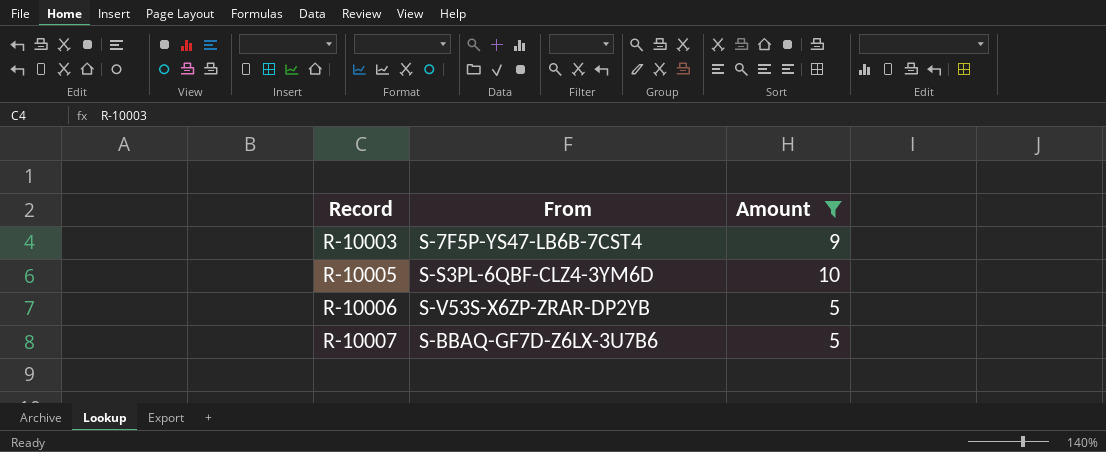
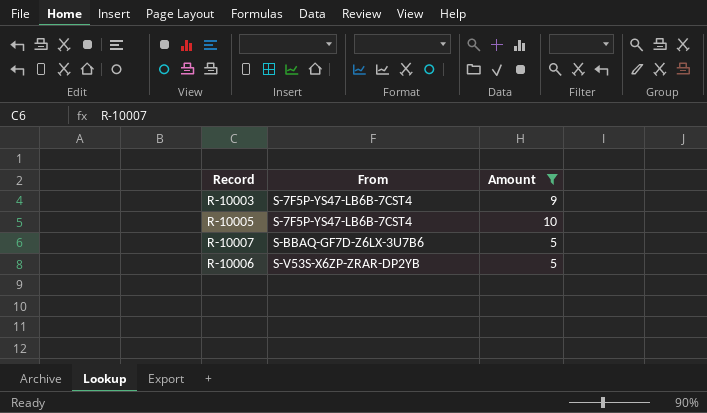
row order: Record ascending -> From ascending
R-10005 | From: S-S3PL-6QBF-CLZ4-3YM6D -> S-7F5P-YS47-LB6B-7CST4

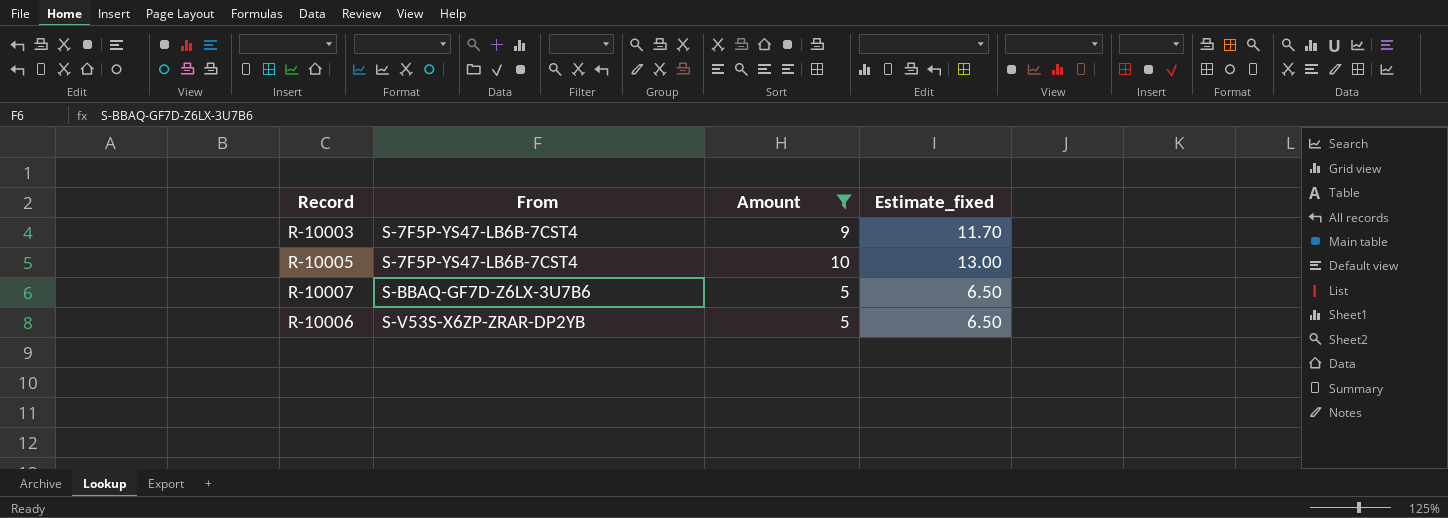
column Estimate_fixed | formula: none -> [Amount] * 1.3

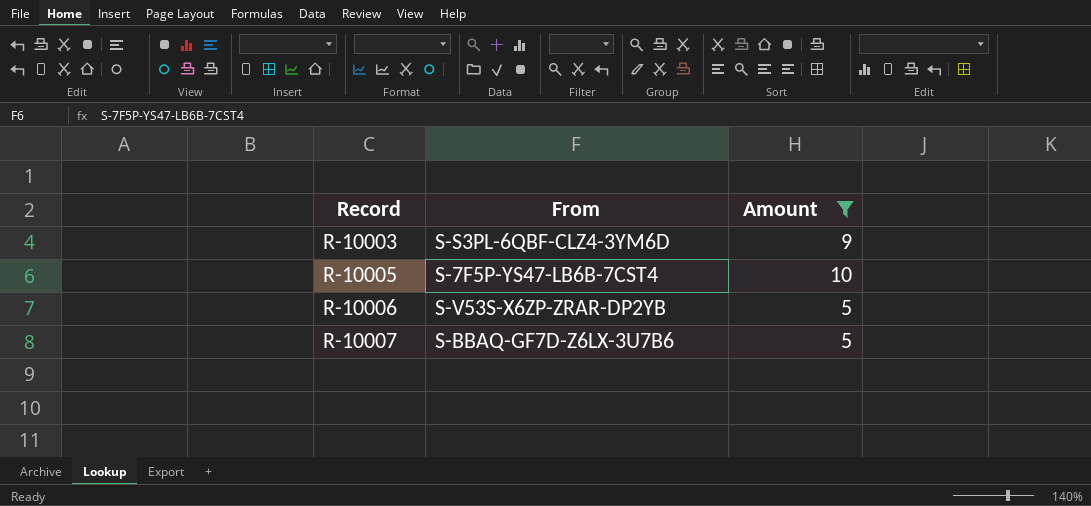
row order: From ascending -> Record ascending
column Estimate_fixed | formula: [Amount] * 1.3 -> none
R-10003 | From: S-7F5P-YS47-LB6B-7CST4 -> S-S3PL-6QBF-CLZ4-3YM6D

